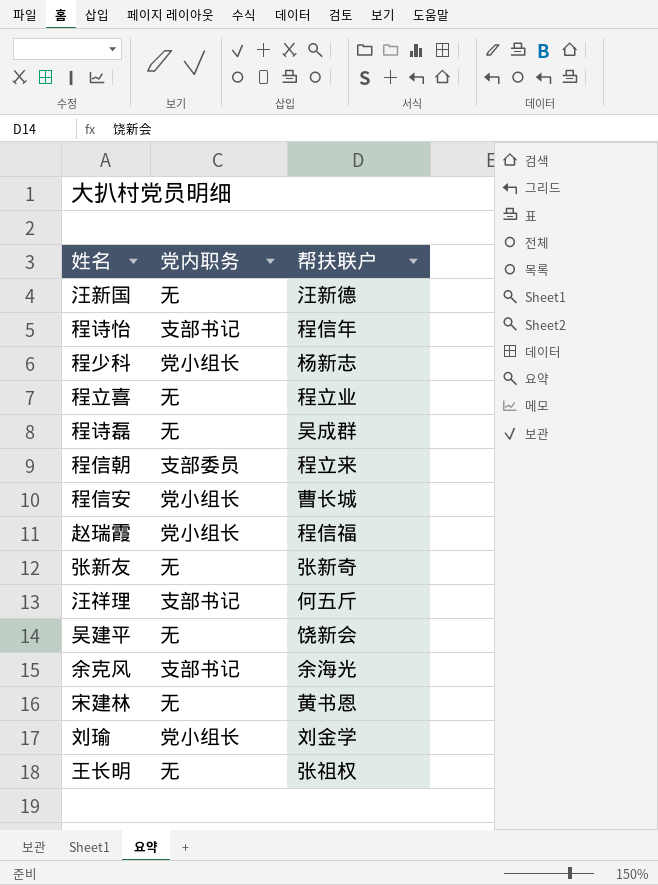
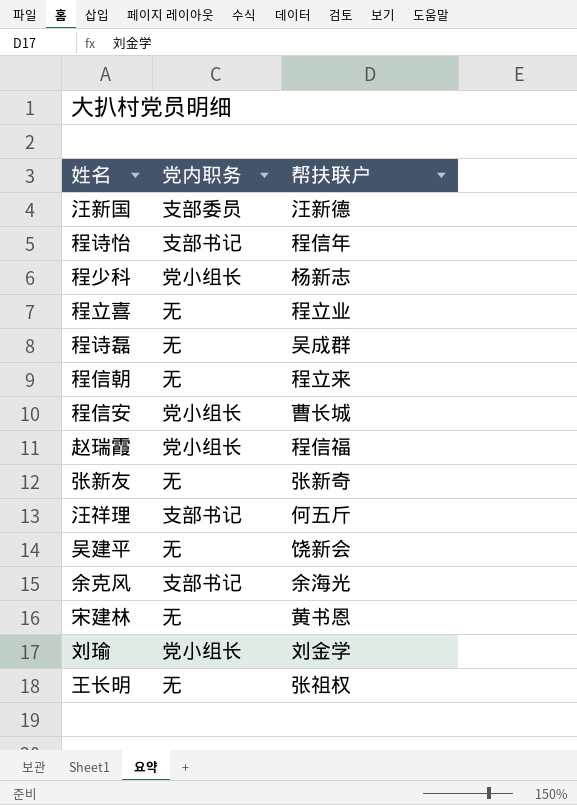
汪新国 | 党内职务: 无 -> 支部委员
程信朝 | 党内职务: 支部委员 -> 无

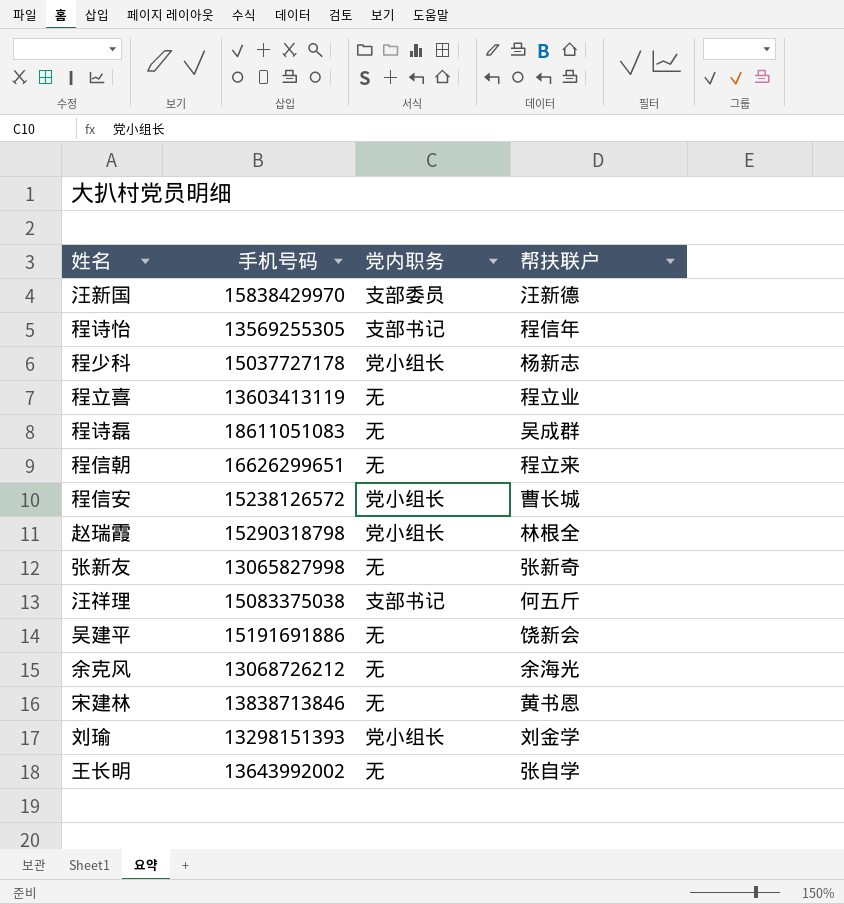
column 手机号码 | position: none -> 2
赵瑞霞 | 帮扶联户: 程信福 -> 林根全
余克风 | 党内职务: 支部书记 -> 无
王长明 | 帮扶联户: 张祖权 -> 张自学

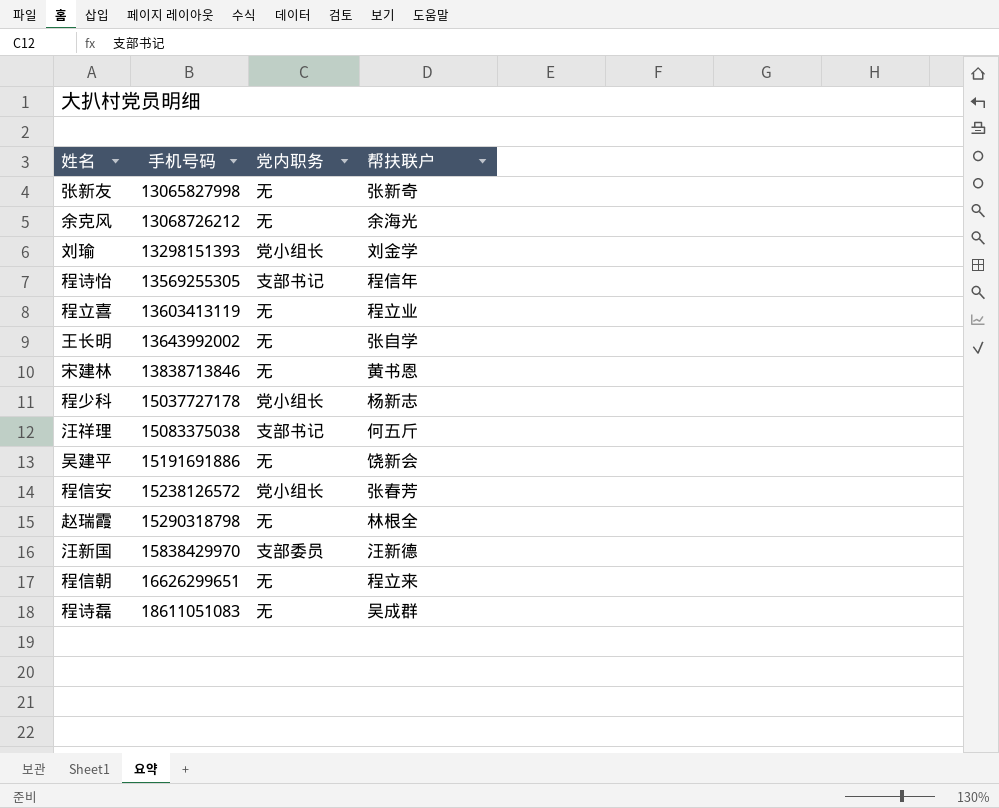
row order: none -> 手机号码 ascending
程信安 | 帮扶联户: 曹长城 -> 张春芳
赵瑞霞 | 党内职务: 党小组长 -> 无

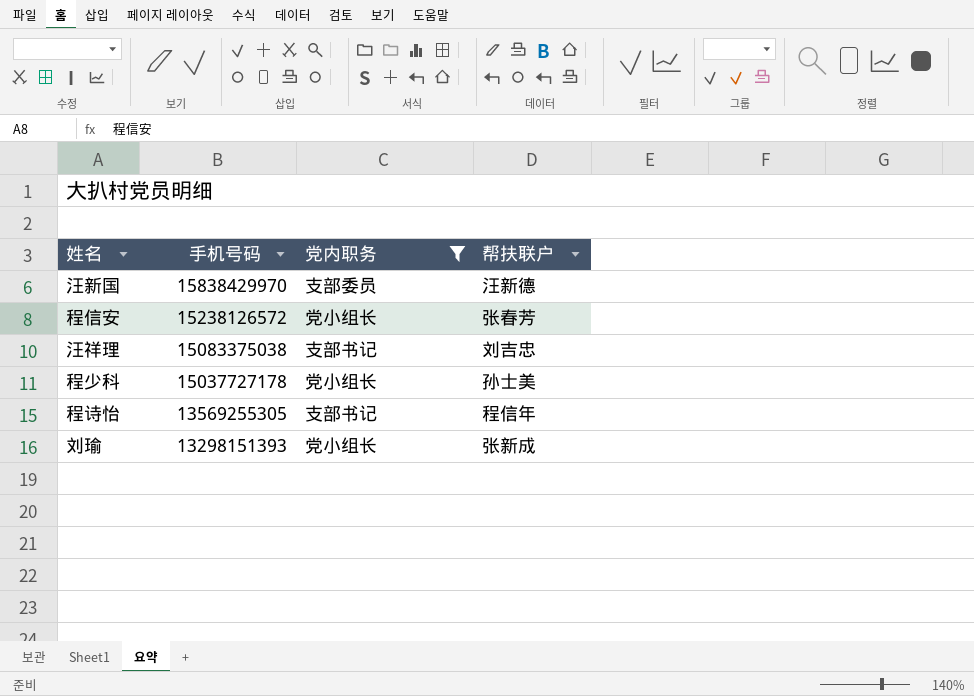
filter: none -> 党内职务 != 无
row order: 手机号码 ascending -> 手机号码 descending
汪祥理 | 帮扶联户: 何五斤 -> 刘吉忠
程少科 | 帮扶联户: 杨新志 -> 孙士美
刘瑜 | 帮扶联户: 刘金学 -> 张新成

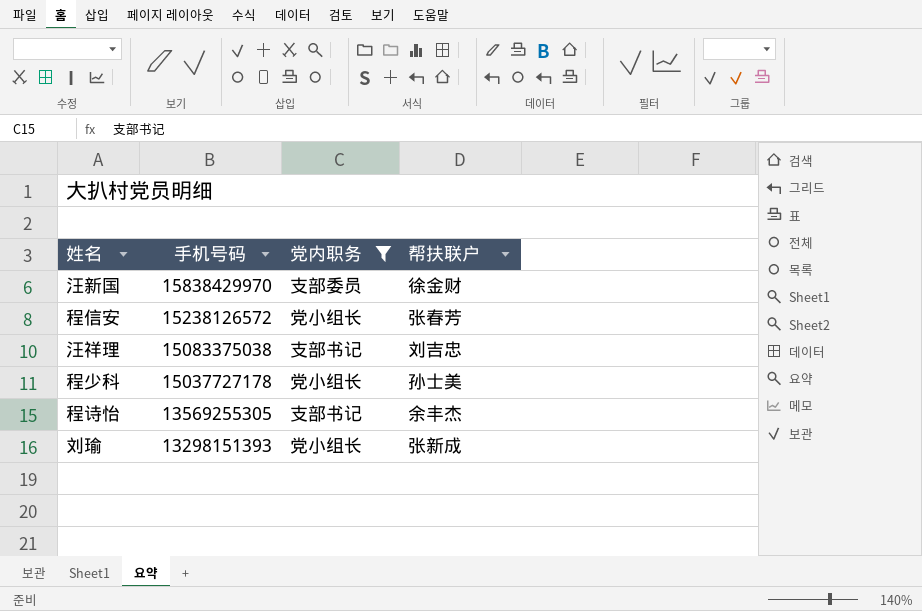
汪新国 | 帮扶联户: 汪新德 -> 徐金财
程诗怡 | 帮扶联户: 程信年 -> 余丰杰

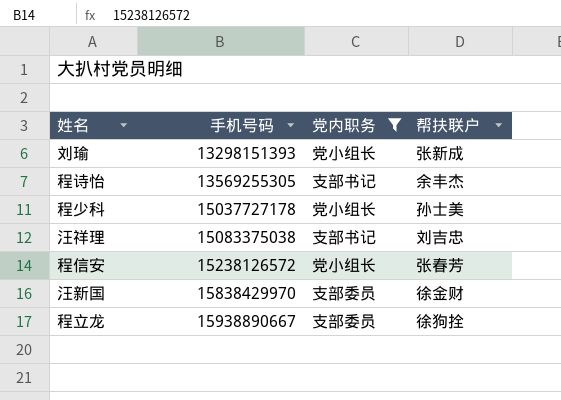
row order: 手机号码 descending -> 手机号码 ascending
row 程立龙: none -> 15938890667 | 支部委员 | 徐狗拴

